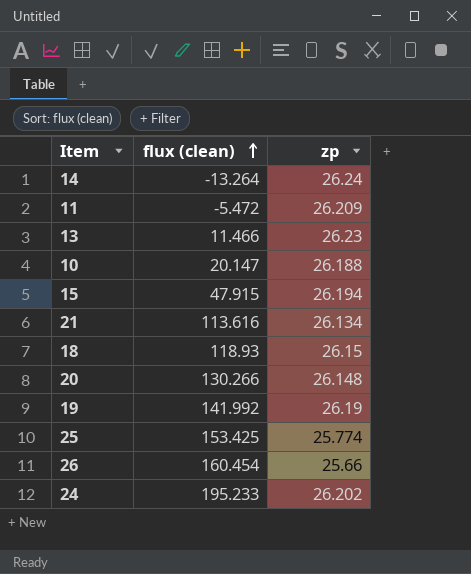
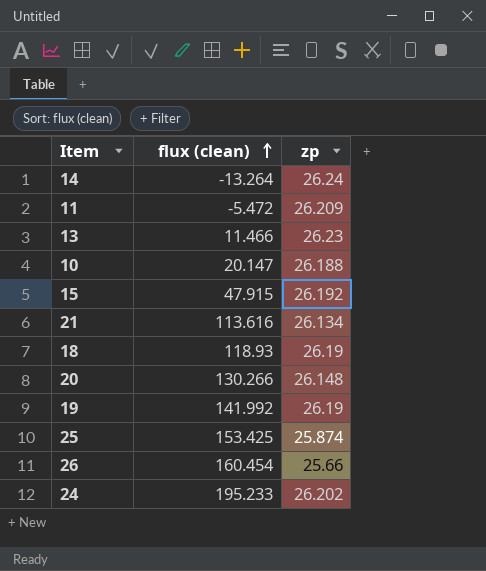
15 | zp: 26.194 -> 26.192
18 | zp: 26.15 -> 26.19
25 | zp: 25.774 -> 25.874

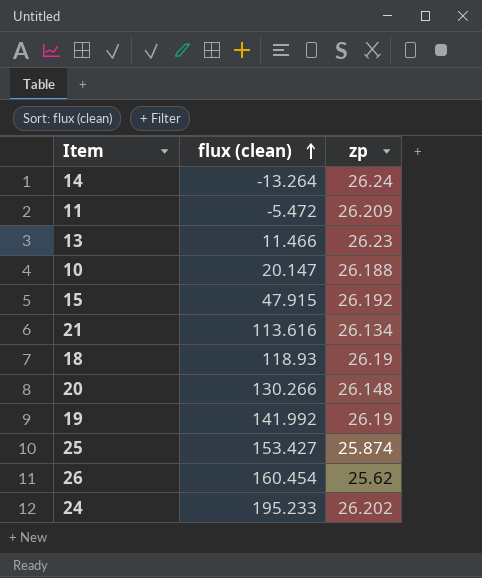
25 | flux (clean): 153.425 -> 153.427
26 | zp: 25.66 -> 25.62

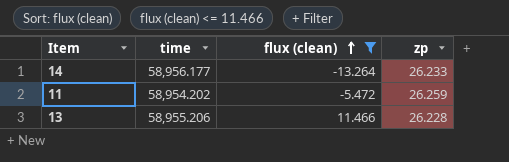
filter: none -> flux (clean) <= 11.466
column time | position: none -> 2
14 | zp: 26.24 -> 26.233
11 | zp: 26.209 -> 26.259
13 | zp: 26.23 -> 26.228

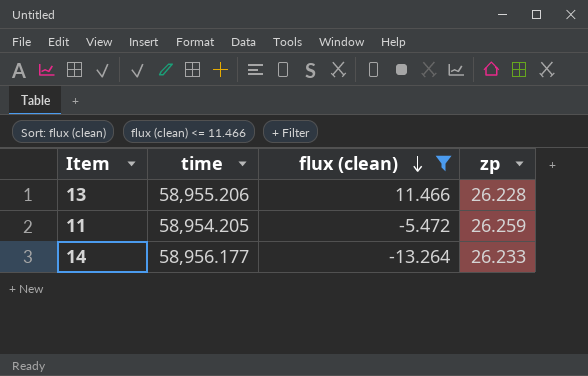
row order: flux (clean) ascending -> flux (clean) descending
11 | time: 58,954.202 -> 58,954.205

